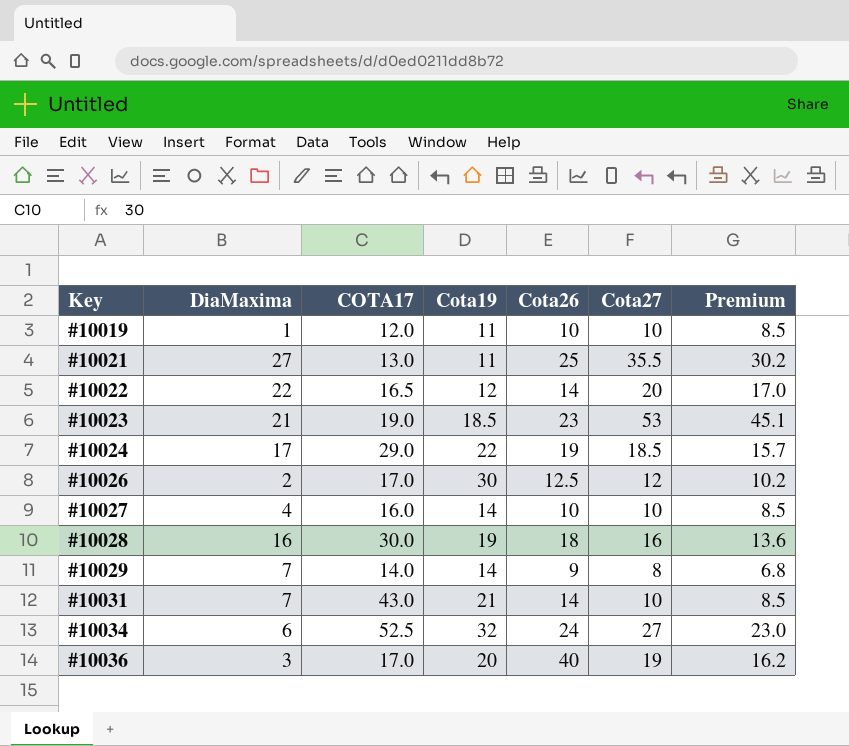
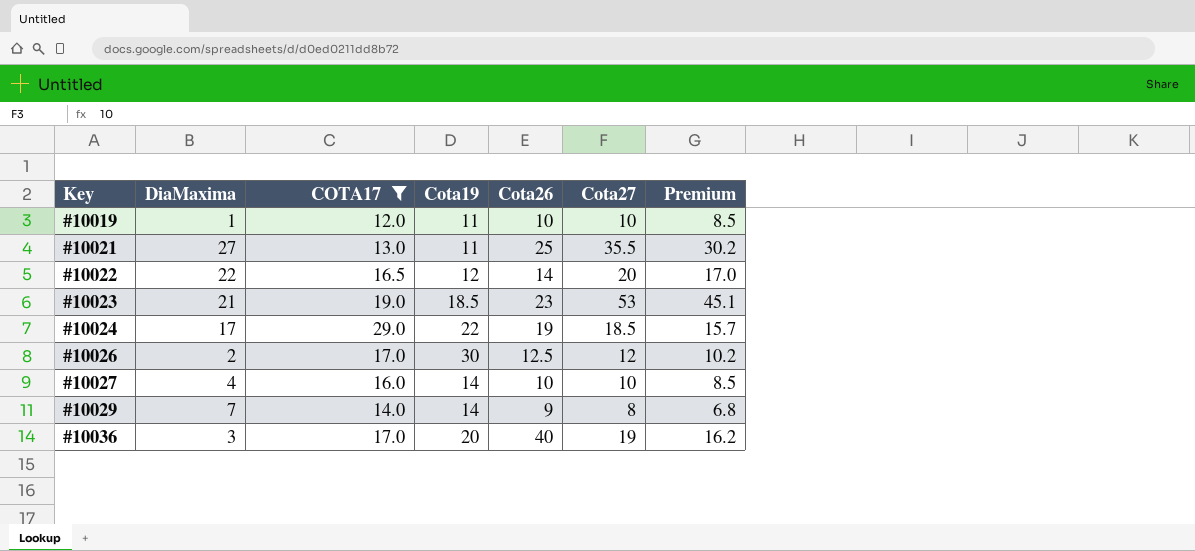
filter: none -> COTA17 <= 29.0

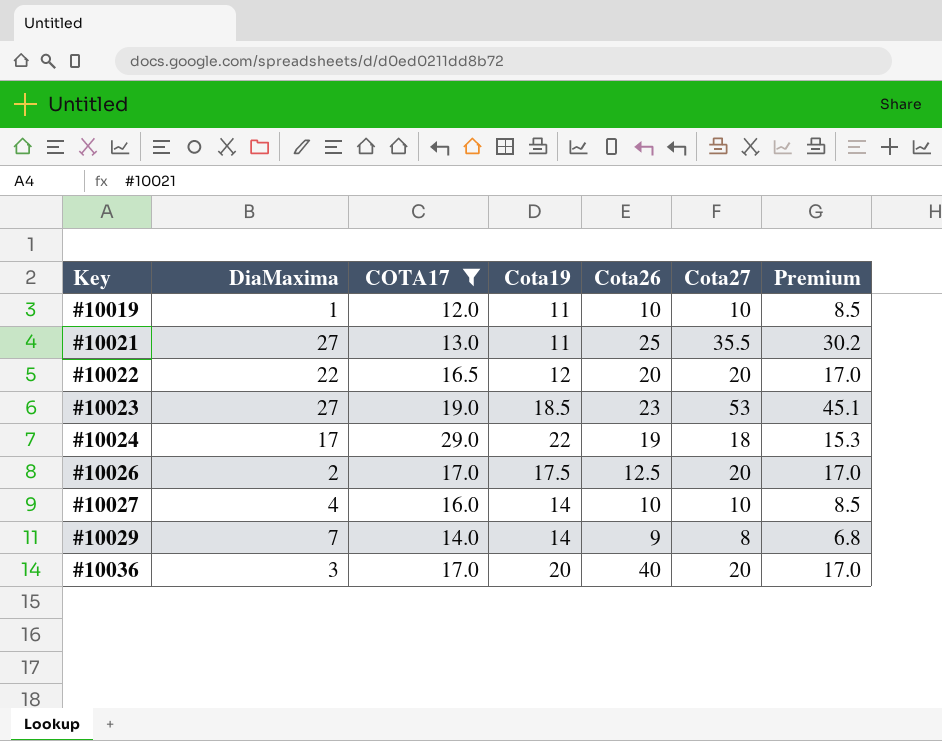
#10022 | Cota26: 14 -> 20
#10023 | DiaMaxima: 21 -> 27
#10024 | Cota27: 18.5 -> 18
#10024 | Premium: 15.7 -> 15.3
#10026 | Cota19: 30 -> 17.5
#10026 | Cota27: 12 -> 20
#10026 | Premium: 10.2 -> 17.0
#10036 | Cota27: 19 -> 20
#10036 | Premium: 16.2 -> 17.0

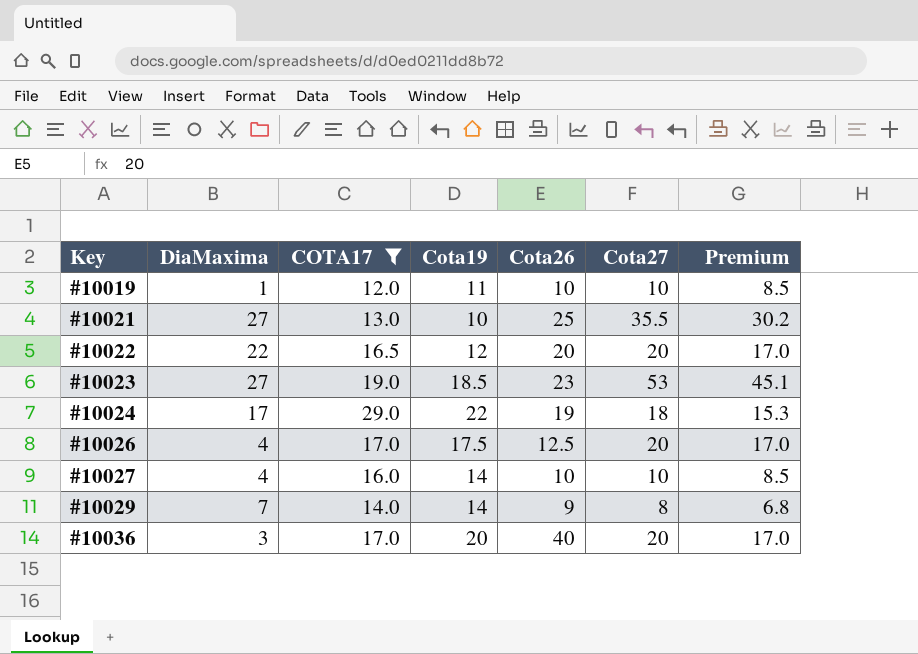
#10021 | Cota19: 11 -> 10
#10026 | DiaMaxima: 2 -> 4

